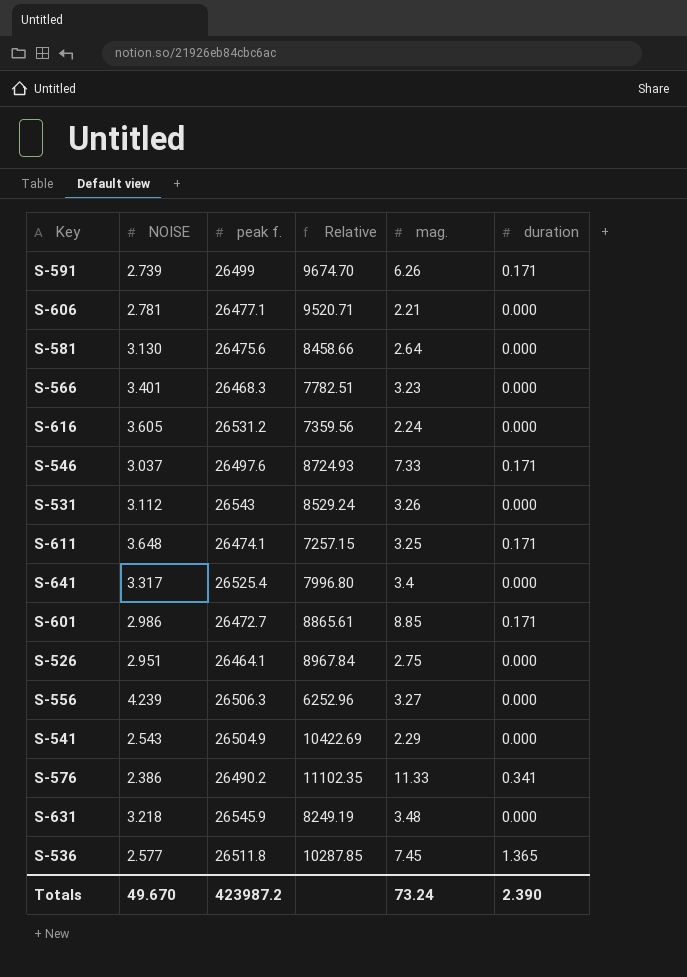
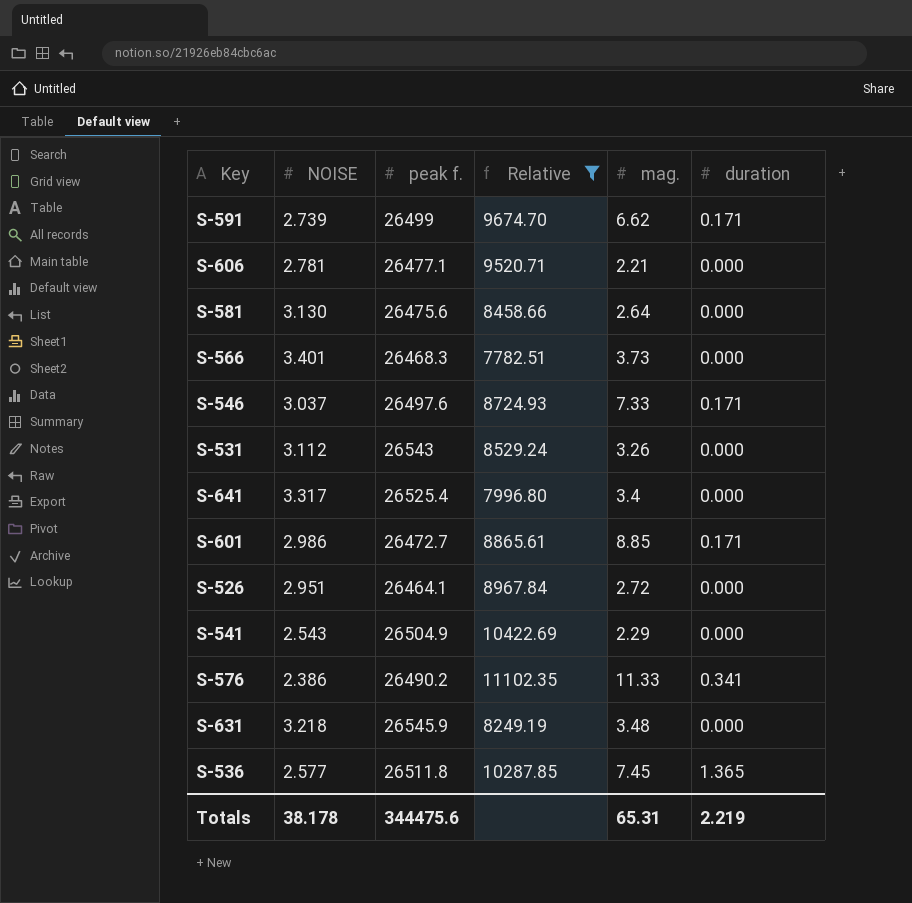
filter: none -> Relative >= 7782.51
S-591 | mag.: 6.26 -> 6.62
S-566 | mag.: 3.23 -> 3.73
S-526 | mag.: 2.75 -> 2.72
Totals | NOISE: 49.670 -> 38.178
Totals | peak f.: 423987.2 -> 344475.6
Totals | mag.: 73.24 -> 65.31
Totals | duration: 2.390 -> 2.219

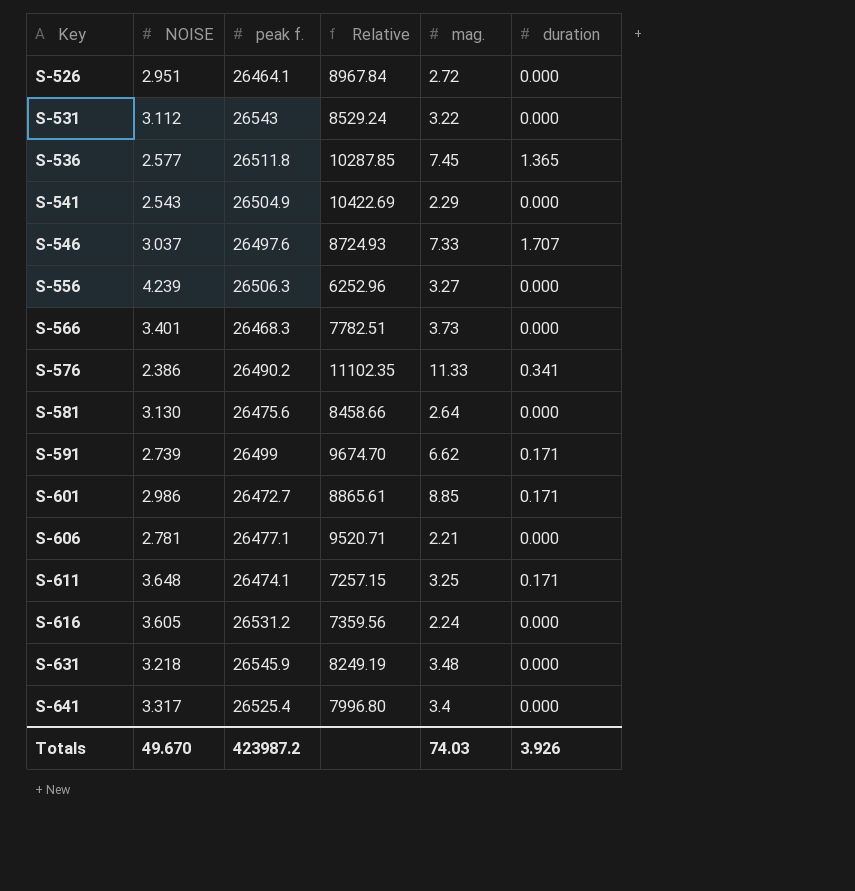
filter: Relative >= 7782.51 -> none
row order: none -> Key ascending
S-531 | mag.: 3.26 -> 3.22
S-546 | duration: 0.171 -> 1.707
Totals | NOISE: 38.178 -> 49.670
Totals | peak f.: 344475.6 -> 423987.2
Totals | mag.: 65.31 -> 74.03
Totals | duration: 2.219 -> 3.926

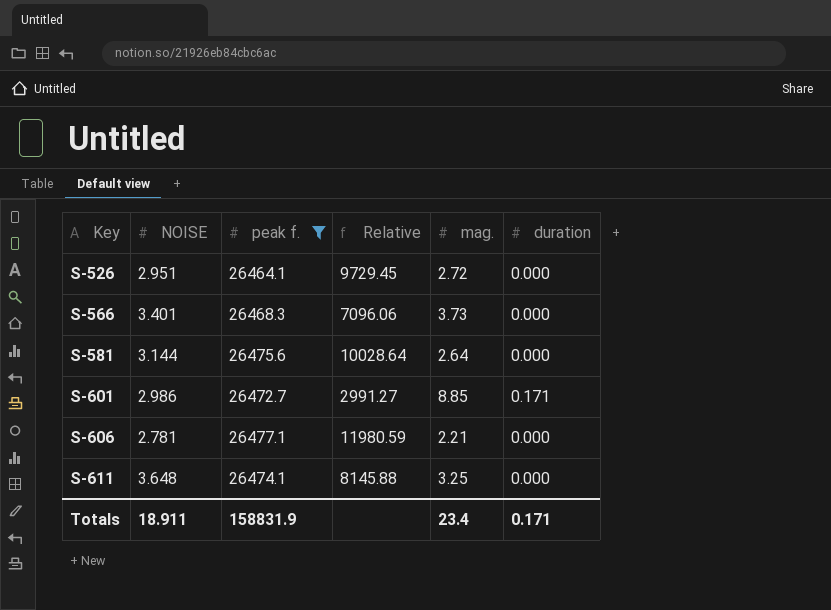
filter: none -> peak f. <= 26477.1
column Relative | formula: [peak f.] / [NOISE] -> [peak f.] / [mag.]
S-581 | NOISE: 3.130 -> 3.144
S-611 | duration: 0.171 -> 0.000
Totals | NOISE: 49.670 -> 18.911
Totals | peak f.: 423987.2 -> 158831.9
Totals | mag.: 74.03 -> 23.4
Totals | duration: 3.926 -> 0.171

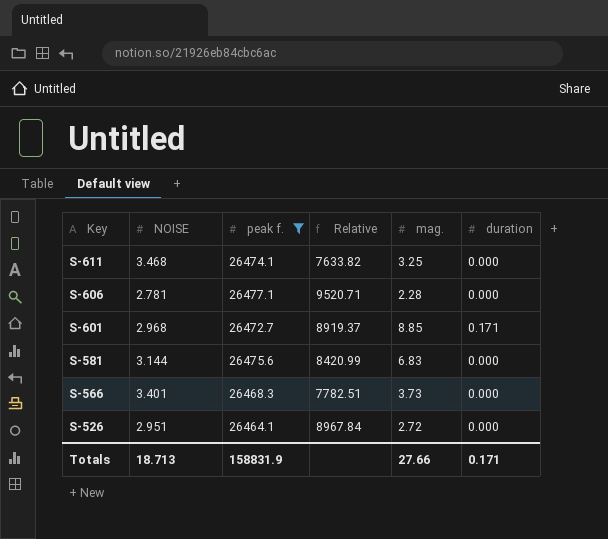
row order: Key ascending -> Key descending
column Relative | formula: [peak f.] / [mag.] -> [peak f.] / [NOISE]
S-611 | NOISE: 3.648 -> 3.468
S-606 | mag.: 2.21 -> 2.28
S-601 | NOISE: 2.986 -> 2.968
S-581 | mag.: 2.64 -> 6.83
Totals | NOISE: 18.911 -> 18.713
Totals | mag.: 23.4 -> 27.66

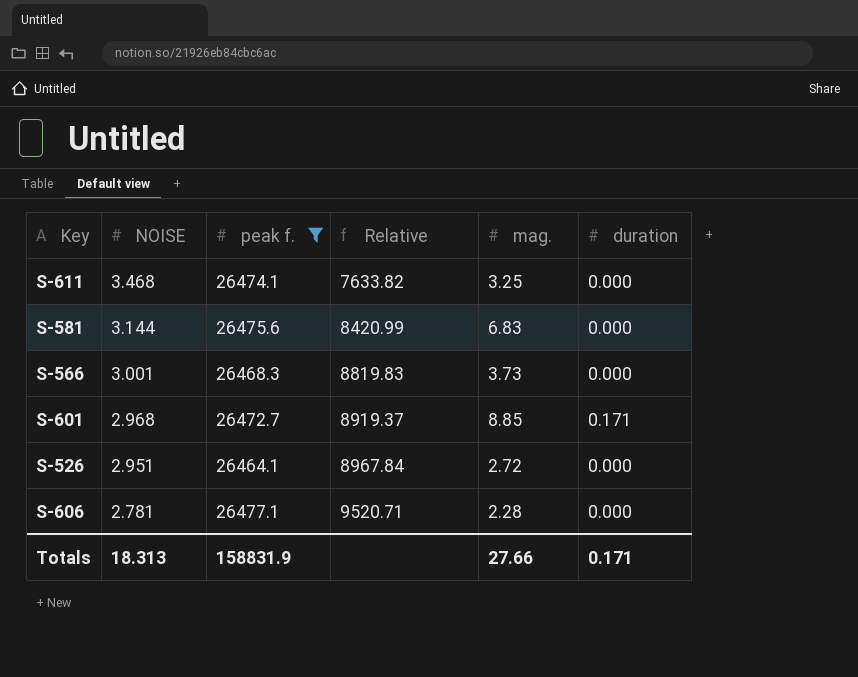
row order: Key descending -> NOISE descending
S-566 | NOISE: 3.401 -> 3.001
S-566 | Relative: 7782.51 -> 8819.83
Totals | NOISE: 18.713 -> 18.313

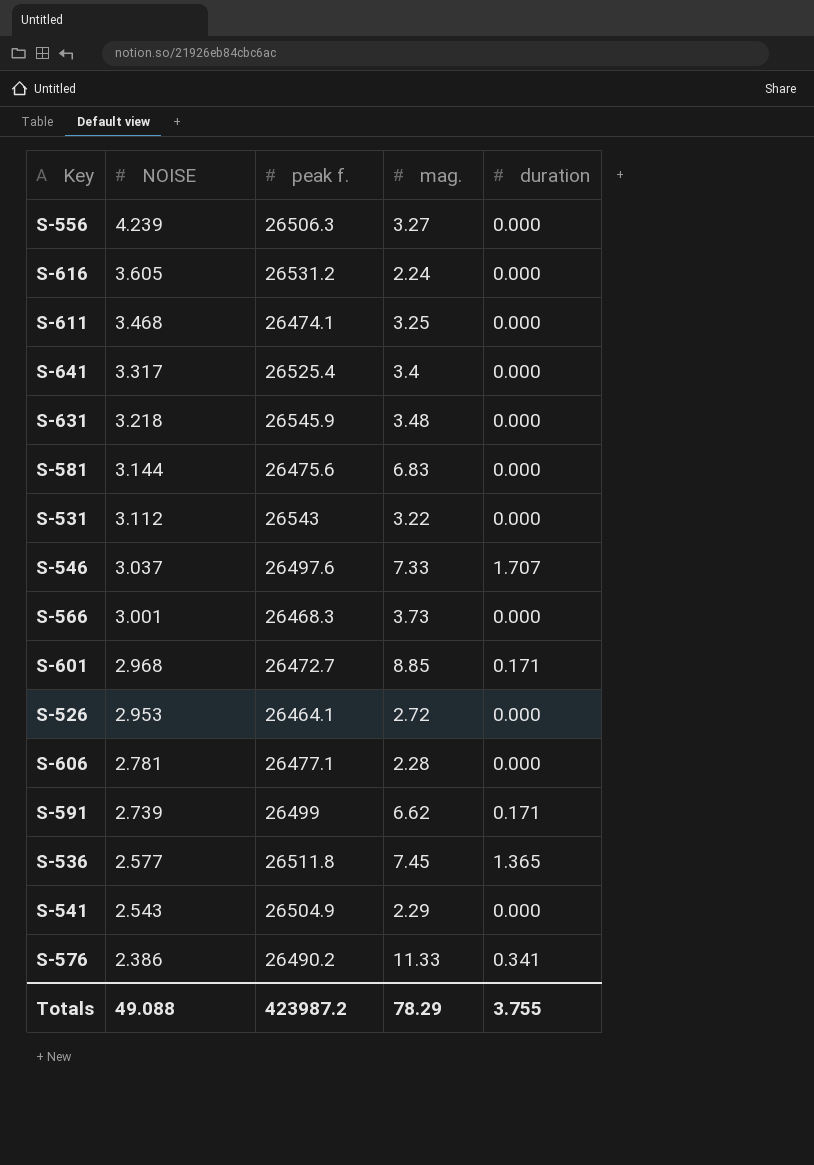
filter: peak f. <= 26477.1 -> none
column Relative | formula: [peak f.] / [NOISE] -> none
S-526 | NOISE: 2.951 -> 2.953
Totals | NOISE: 18.313 -> 49.088
Totals | peak f.: 158831.9 -> 423987.2
Totals | mag.: 27.66 -> 78.29
Totals | duration: 0.171 -> 3.755

